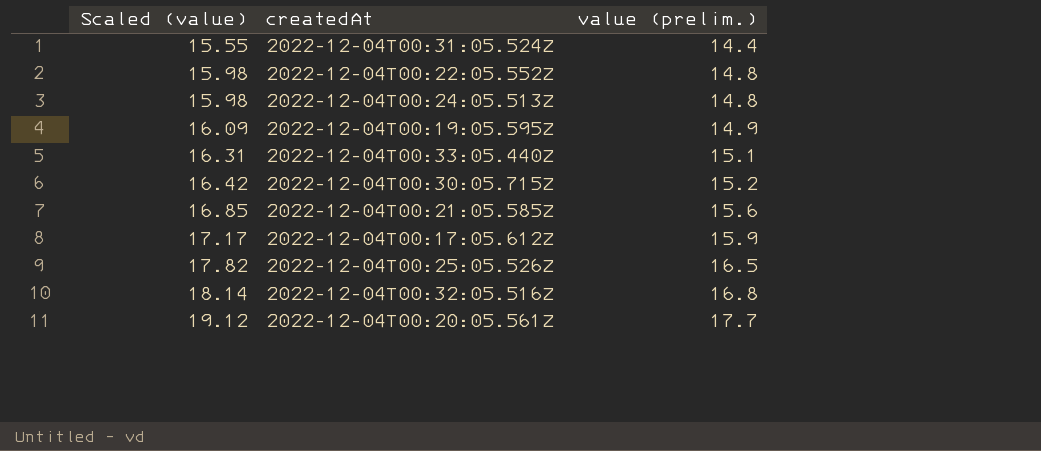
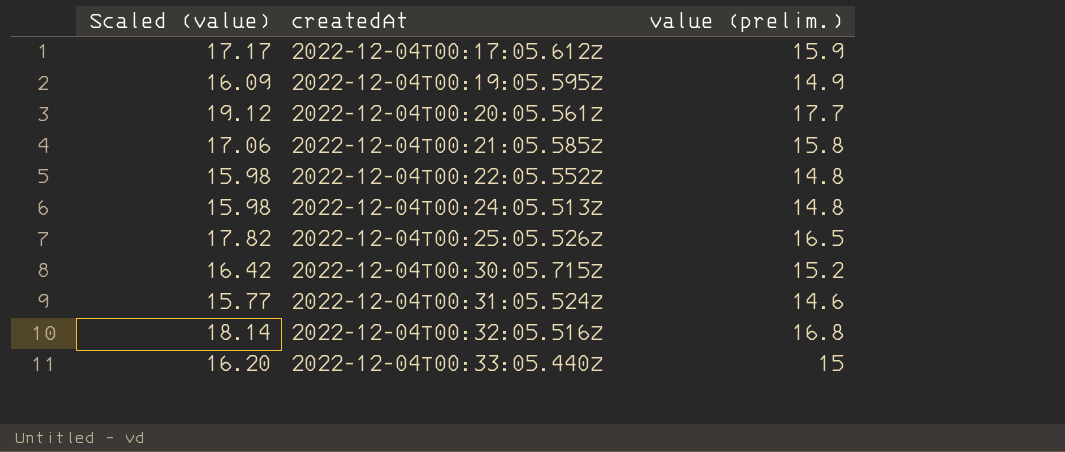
row order: Scaled (value) ascending -> createdAt ascending
2022-12-04T00:21:05.585Z | Scaled (value): 16.85 -> 17.06
2022-12-04T00:21:05.585Z | value (prelim.): 15.6 -> 15.8
2022-12-04T00:31:05.524Z | Scaled (value): 15.55 -> 15.77
2022-12-04T00:31:05.524Z | value (prelim.): 14.4 -> 14.6
2022-12-04T00:33:05.440Z | Scaled (value): 16.31 -> 16.20
2022-12-04T00:33:05.440Z | value (prelim.): 15.1 -> 15

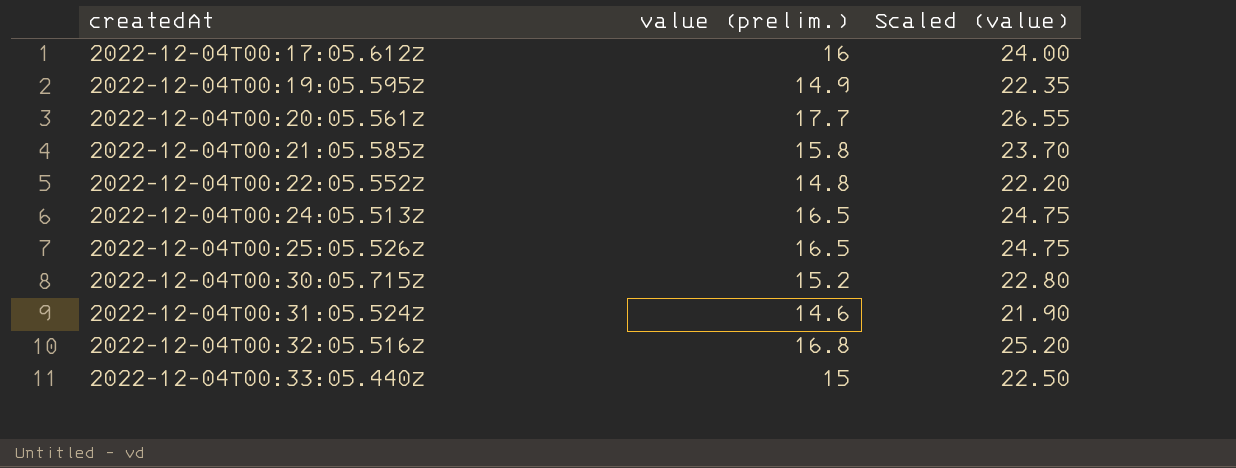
column Scaled (value) | formula: [value (prelim.)] * 1.08 -> [value (prelim.)] * 1.5
column Scaled (value) | position: 1 -> 3
2022-12-04T00:17:05.612Z | value (prelim.): 15.9 -> 16
2022-12-04T00:24:05.513Z | value (prelim.): 14.8 -> 16.5

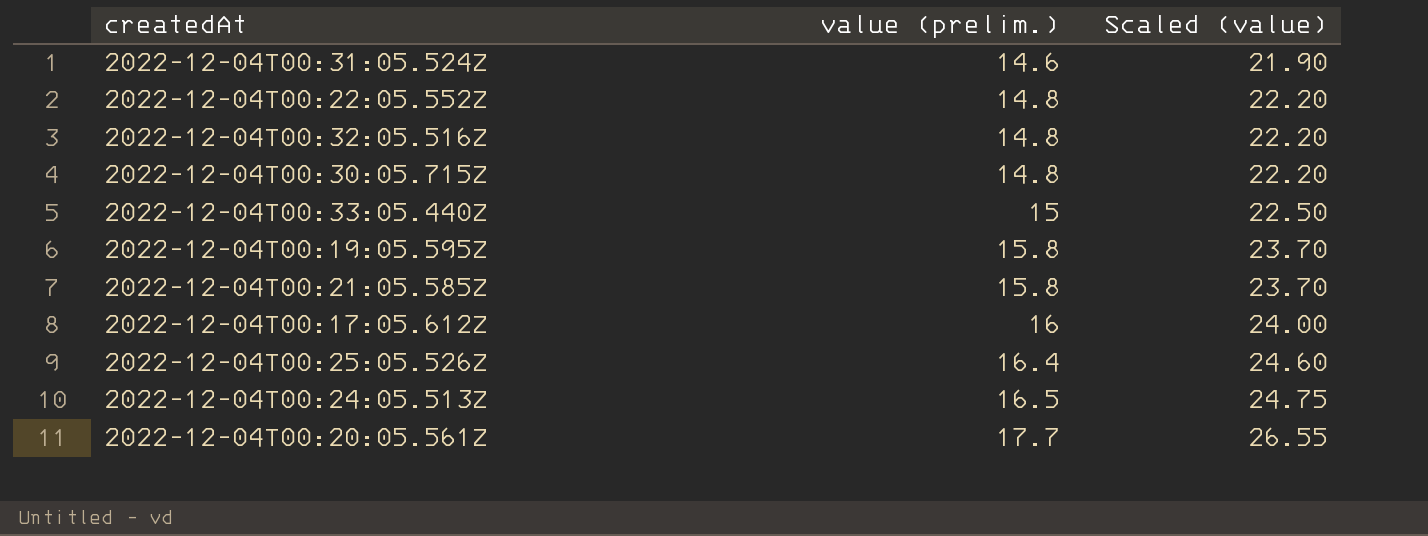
row order: createdAt ascending -> value (prelim.) ascending
2022-12-04T00:32:05.516Z | value (prelim.): 16.8 -> 14.8
2022-12-04T00:32:05.516Z | Scaled (value): 25.20 -> 22.20
2022-12-04T00:30:05.715Z | value (prelim.): 15.2 -> 14.8
2022-12-04T00:30:05.715Z | Scaled (value): 22.80 -> 22.20
2022-12-04T00:19:05.595Z | value (prelim.): 14.9 -> 15.8
2022-12-04T00:19:05.595Z | Scaled (value): 22.35 -> 23.70
2022-12-04T00:25:05.526Z | value (prelim.): 16.5 -> 16.4
2022-12-04T00:25:05.526Z | Scaled (value): 24.75 -> 24.60

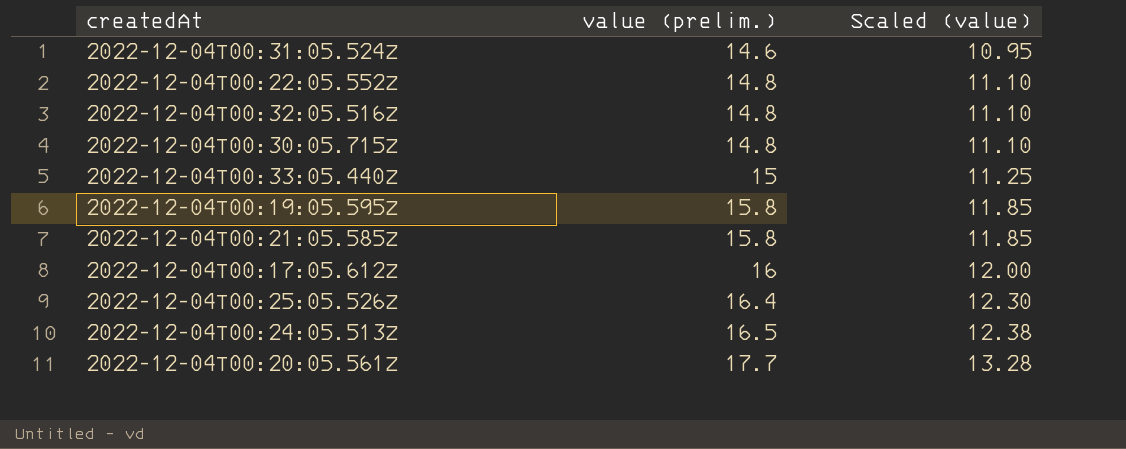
column Scaled (value) | formula: [value (prelim.)] * 1.5 -> [value (prelim.)] * 0.75

